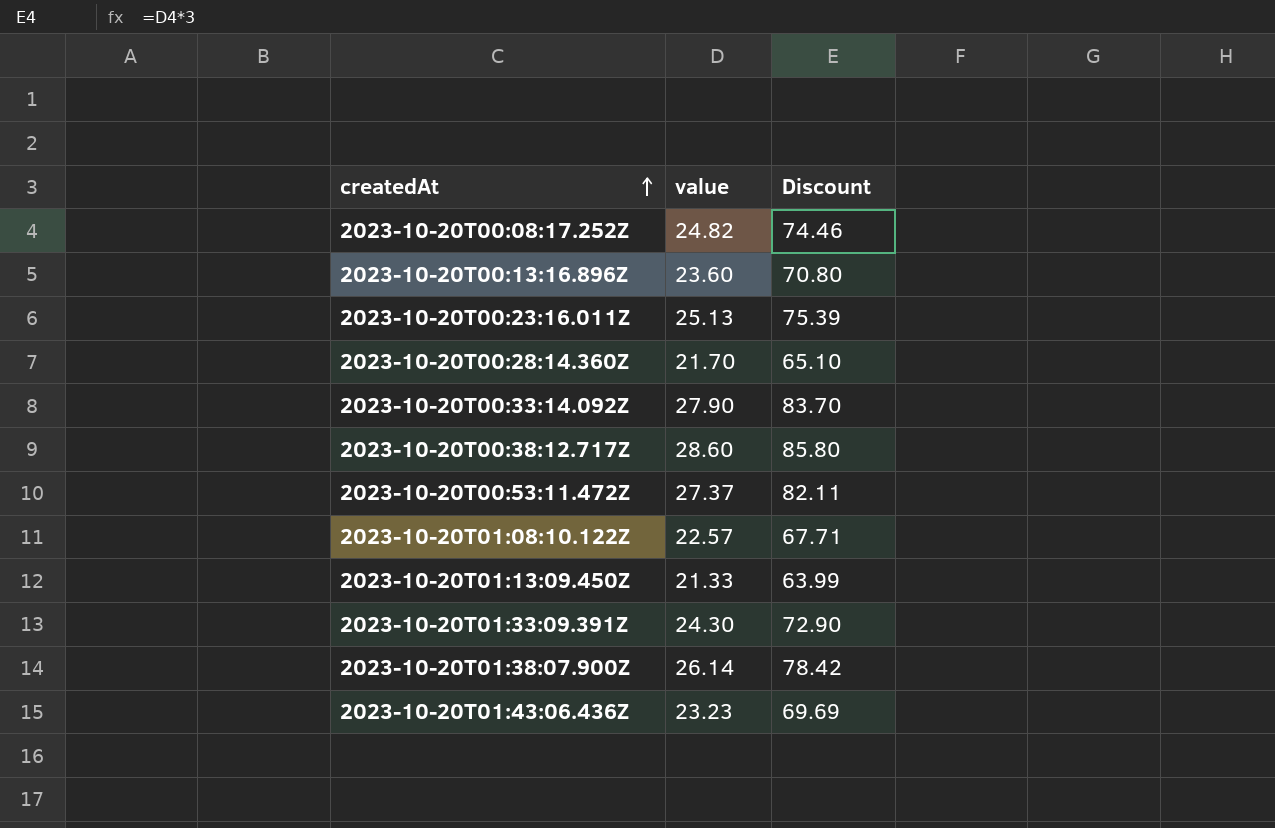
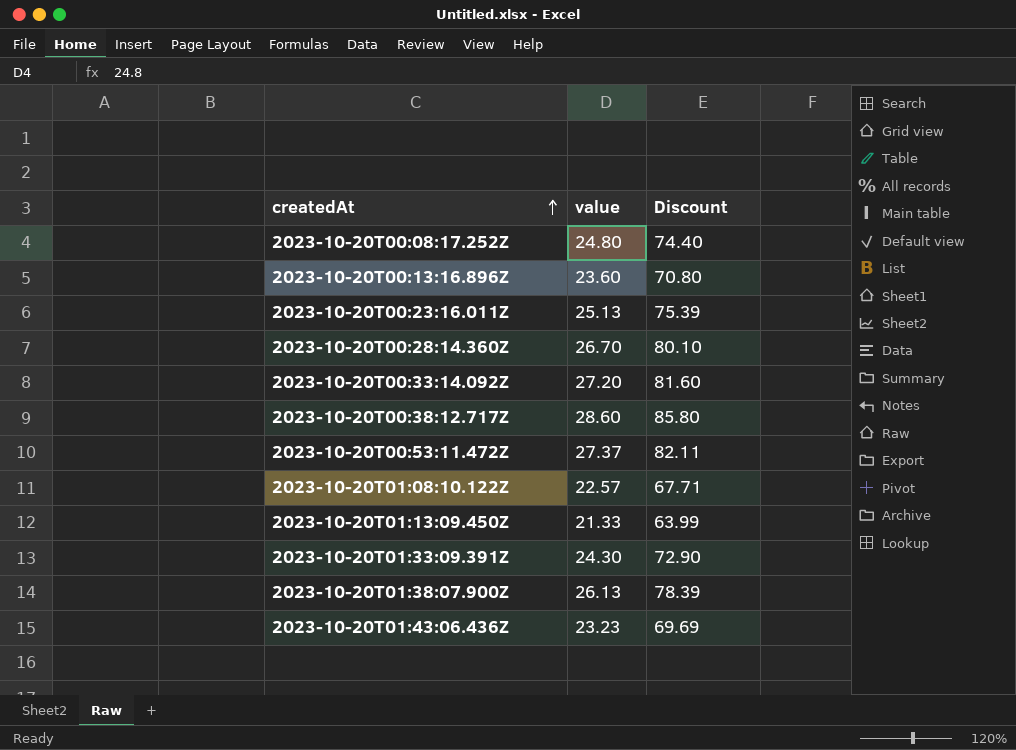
2023-10-20T00:08:17.252Z | value: 24.82 -> 24.80
2023-10-20T00:08:17.252Z | Discount: 74.46 -> 74.40
2023-10-20T00:28:14.360Z | value: 21.70 -> 26.70
2023-10-20T00:28:14.360Z | Discount: 65.10 -> 80.10
2023-10-20T00:33:14.092Z | value: 27.90 -> 27.20
2023-10-20T00:33:14.092Z | Discount: 83.70 -> 81.60
2023-10-20T01:38:07.900Z | value: 26.14 -> 26.13
2023-10-20T01:38:07.900Z | Discount: 78.42 -> 78.39

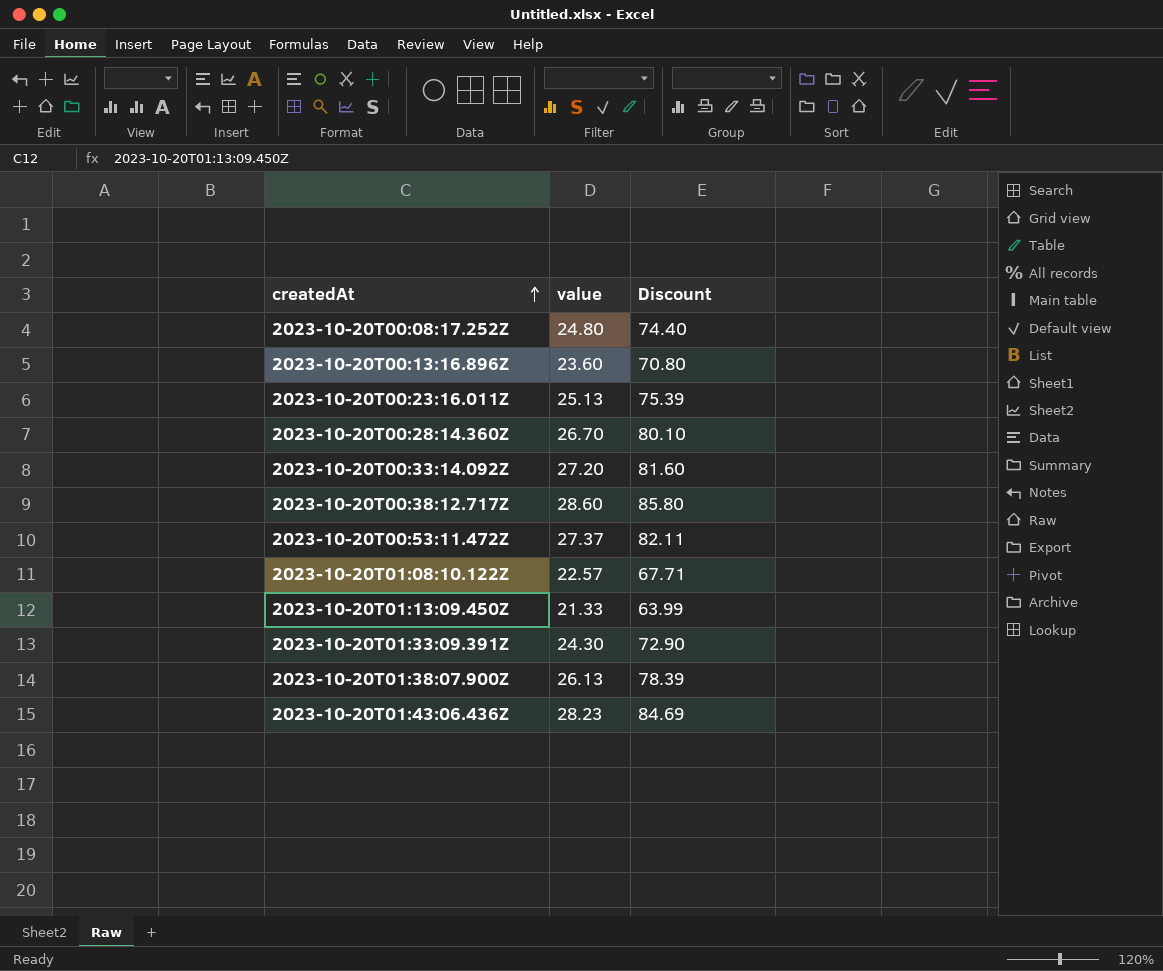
2023-10-20T01:43:06.436Z | value: 23.23 -> 28.23
2023-10-20T01:43:06.436Z | Discount: 69.69 -> 84.69

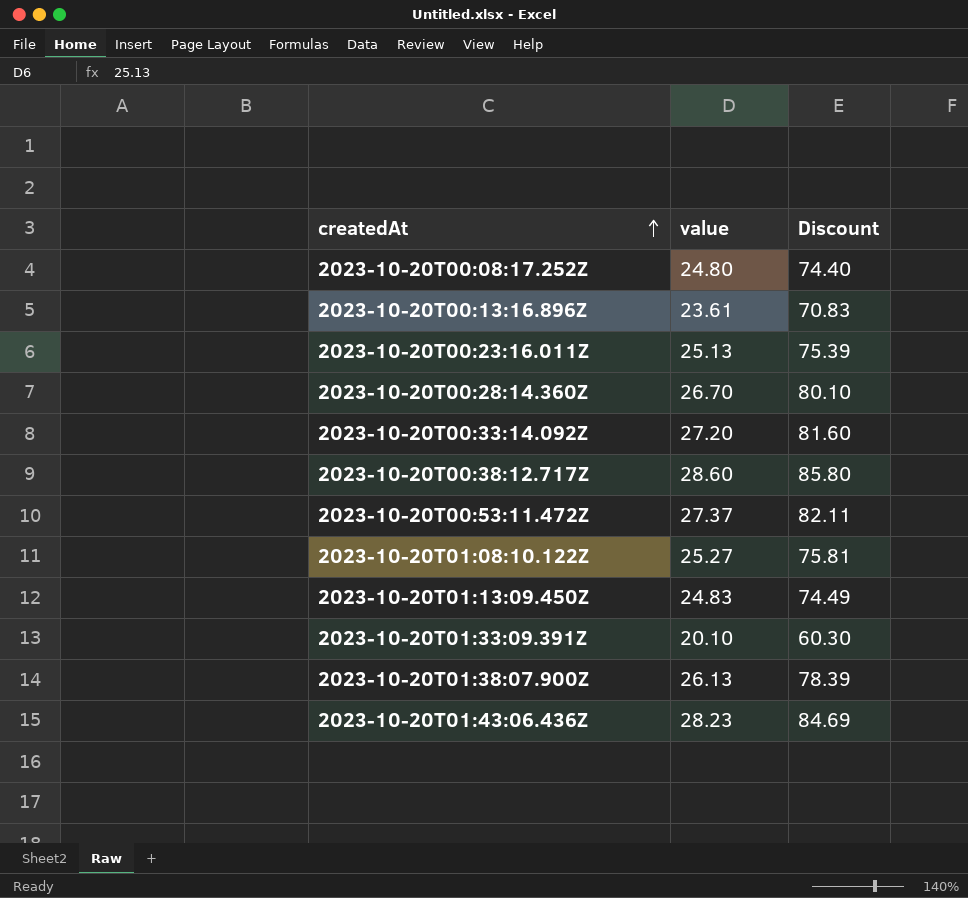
2023-10-20T00:13:16.896Z | value: 23.60 -> 23.61
2023-10-20T00:13:16.896Z | Discount: 70.80 -> 70.83
2023-10-20T01:08:10.122Z | value: 22.57 -> 25.27
2023-10-20T01:08:10.122Z | Discount: 67.71 -> 75.81
2023-10-20T01:13:09.450Z | value: 21.33 -> 24.83
2023-10-20T01:13:09.450Z | Discount: 63.99 -> 74.49
2023-10-20T01:33:09.391Z | value: 24.30 -> 20.10
2023-10-20T01:33:09.391Z | Discount: 72.90 -> 60.30

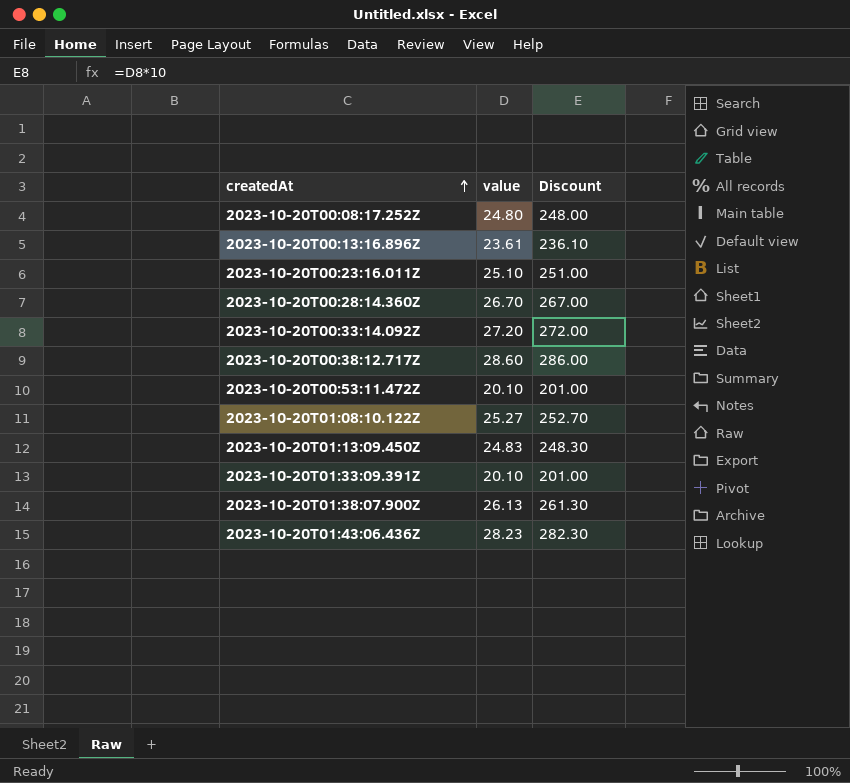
column Discount | formula: [value] * 3 -> [value] * 10
2023-10-20T00:23:16.011Z | value: 25.13 -> 25.10
2023-10-20T00:53:11.472Z | value: 27.37 -> 20.10

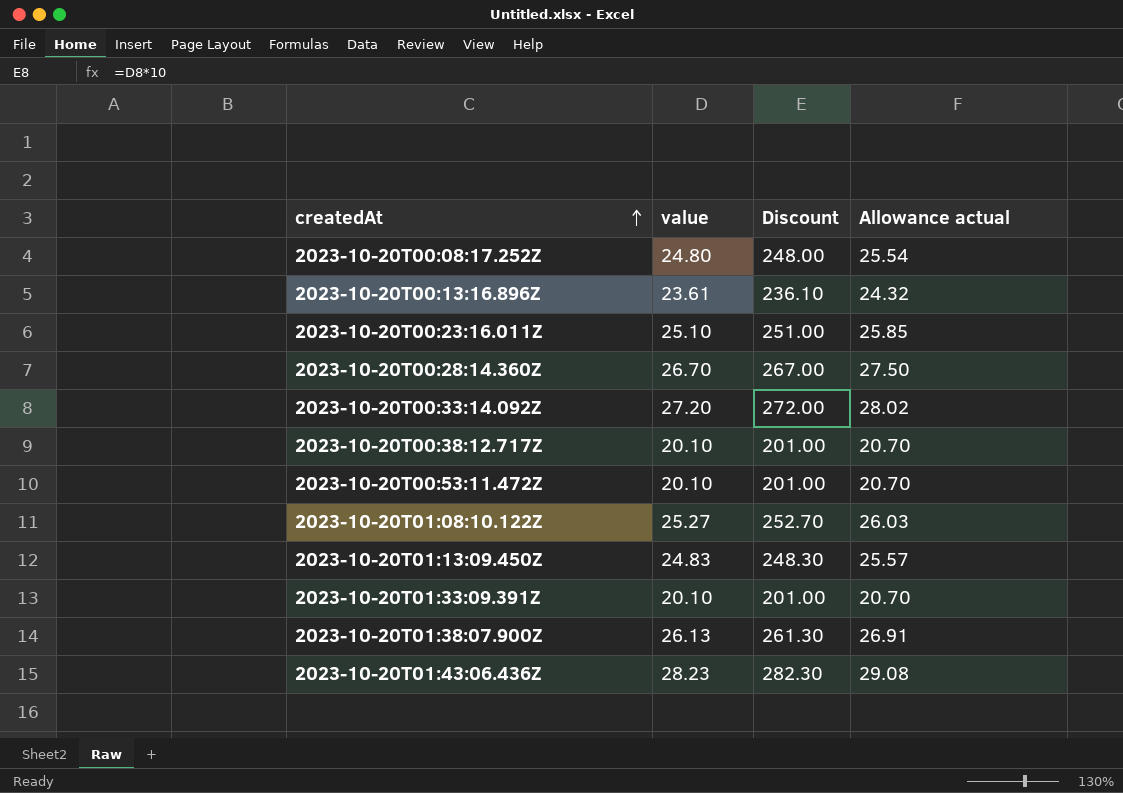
column Allowance actual | formula: none -> [value] * 1.03
2023-10-20T00:38:12.717Z | value: 28.60 -> 20.10
2023-10-20T00:38:12.717Z | Discount: 286.00 -> 201.00

